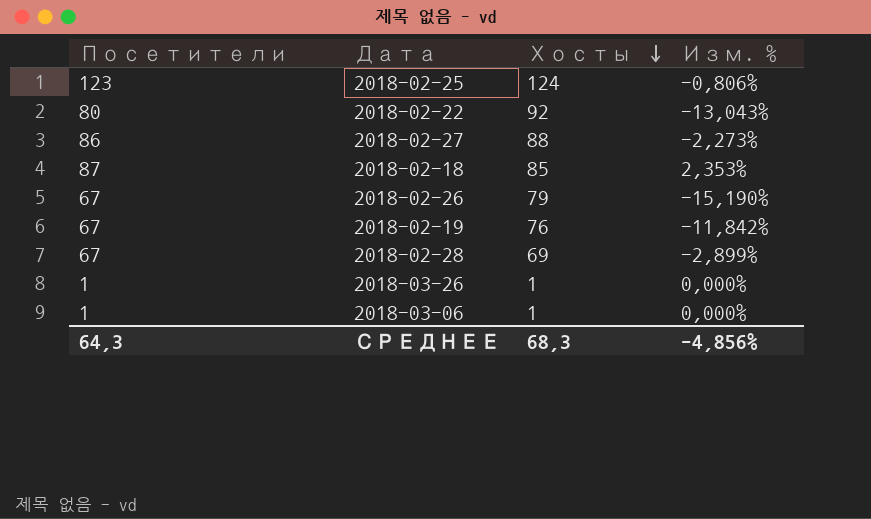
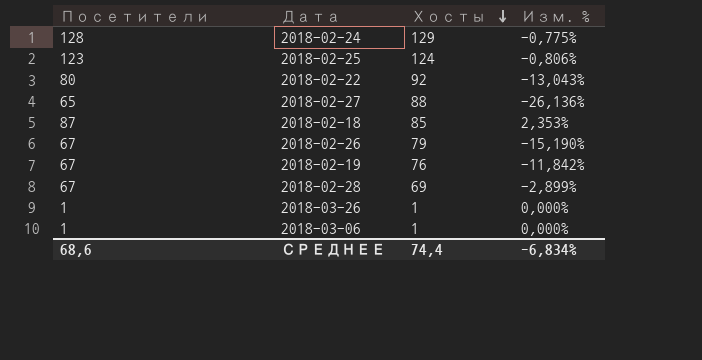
row 2018-02-24: none -> 128 | 129 | -0,775%
2018-02-27 | Посетители: 86 -> 65
2018-02-27 | Изм. %: -2,273% -> -26,136%
СРЕДНЕЕ | Посетители: 64,3 -> 68,6
СРЕДНЕЕ | Хосты: 68,3 -> 74,4
СРЕДНЕЕ | Изм. %: -4,856% -> -6,834%

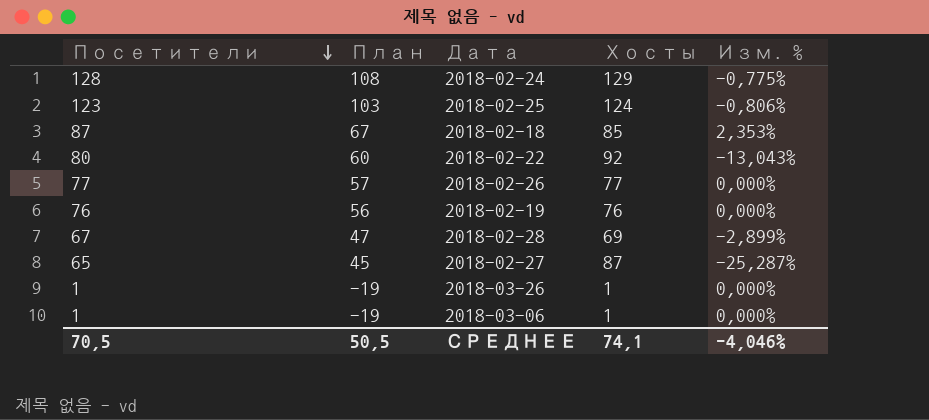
row order: Хосты descending -> Посетители descending
column План | formula: none -> [Посетители] - 20
2018-02-26 | Посетители: 67 -> 77
2018-02-26 | Хосты: 79 -> 77
2018-02-26 | Изм. %: -15,190% -> 0,000%
2018-02-19 | Посетители: 67 -> 76
2018-02-19 | Изм. %: -11,842% -> 0,000%
2018-02-27 | Хосты: 88 -> 87
2018-02-27 | Изм. %: -26,136% -> -25,287%
СРЕДНЕЕ | Посетители: 68,6 -> 70,5
СРЕДНЕЕ | Хосты: 74,4 -> 74,1
СРЕДНЕЕ | Изм. %: -6,834% -> -4,046%

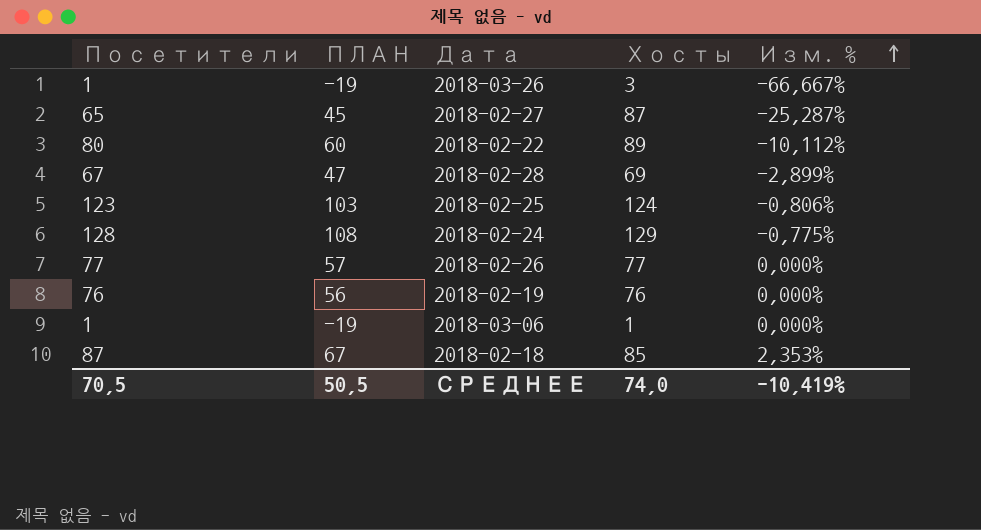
row order: Посетители descending -> Изм. % ascending
column name: План -> ПЛАН
2018-03-26 | Хосты: 1 -> 3
2018-03-26 | Изм. %: 0,000% -> -66,667%
2018-02-22 | Хосты: 92 -> 89
2018-02-22 | Изм. %: -13,043% -> -10,112%
СРЕДНЕЕ | Хосты: 74,1 -> 74,0
СРЕДНЕЕ | Изм. %: -4,046% -> -10,419%

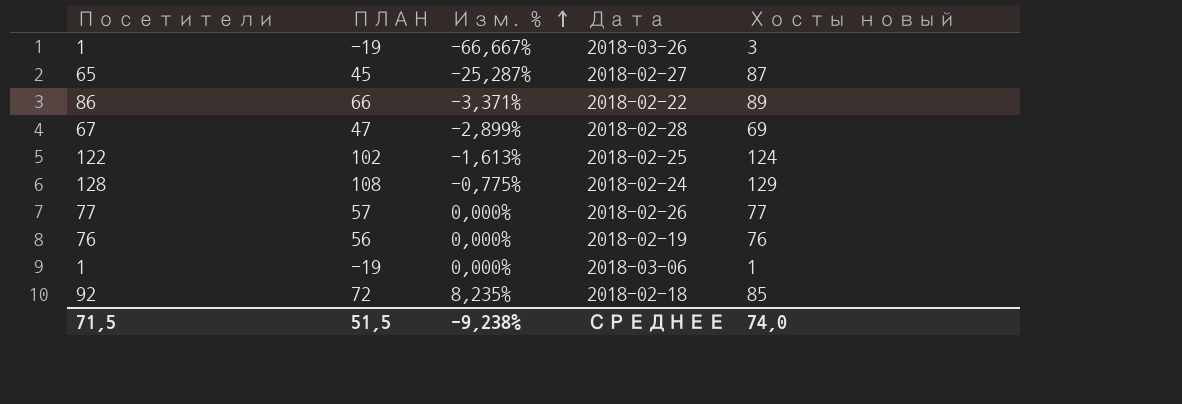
column Изм. % | position: 5 -> 3
column name: Хосты -> Хосты новый
2018-02-22 | Посетители: 80 -> 86
2018-02-22 | ПЛАН: 60 -> 66
2018-02-22 | Изм. %: -10,112% -> -3,371%
2018-02-25 | Посетители: 123 -> 122
2018-02-25 | ПЛАН: 103 -> 102
2018-02-25 | Изм. %: -0,806% -> -1,613%
2018-02-18 | Посетители: 87 -> 92
2018-02-18 | ПЛАН: 67 -> 72
2018-02-18 | Изм. %: 2,353% -> 8,235%
СРЕДНЕЕ | Посетители: 70,5 -> 71,5
СРЕДНЕЕ | ПЛАН: 50,5 -> 51,5
СРЕДНЕЕ | Изм. %: -10,419% -> -9,238%

